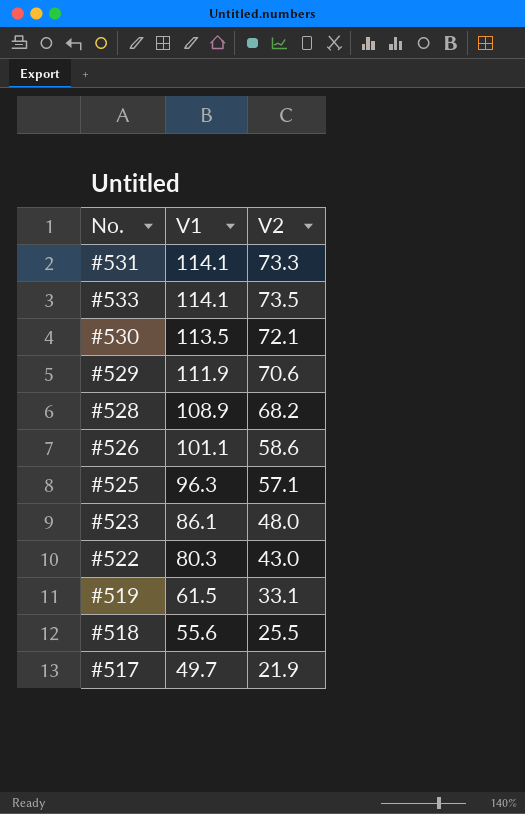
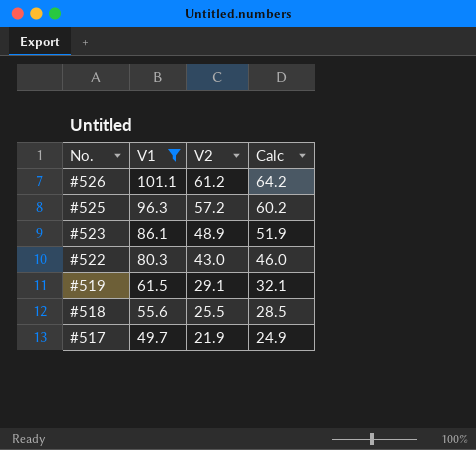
filter: none -> V1 <= 101.1
column Calc | formula: none -> [V2] + 3
#526 | V2: 58.6 -> 61.2
#525 | V2: 57.1 -> 57.2
#523 | V2: 48.0 -> 48.9
#519 | V2: 33.1 -> 29.1

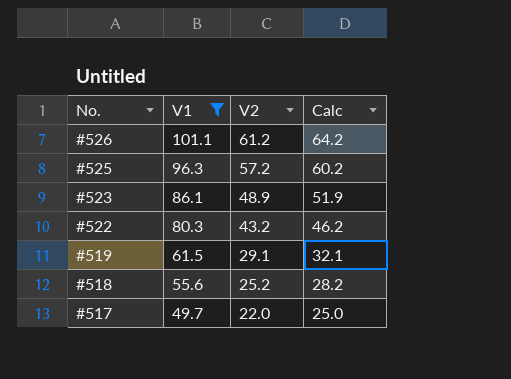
#522 | V2: 43.0 -> 43.2
#522 | Calc: 46.0 -> 46.2
#518 | V2: 25.5 -> 25.2
#518 | Calc: 28.5 -> 28.2
#517 | V2: 21.9 -> 22.0
#517 | Calc: 24.9 -> 25.0

